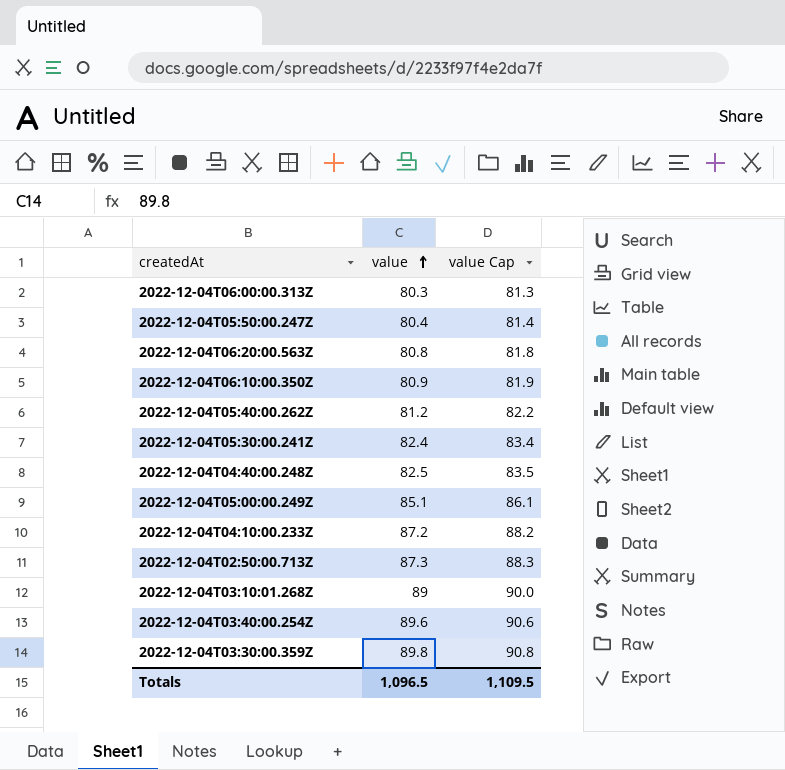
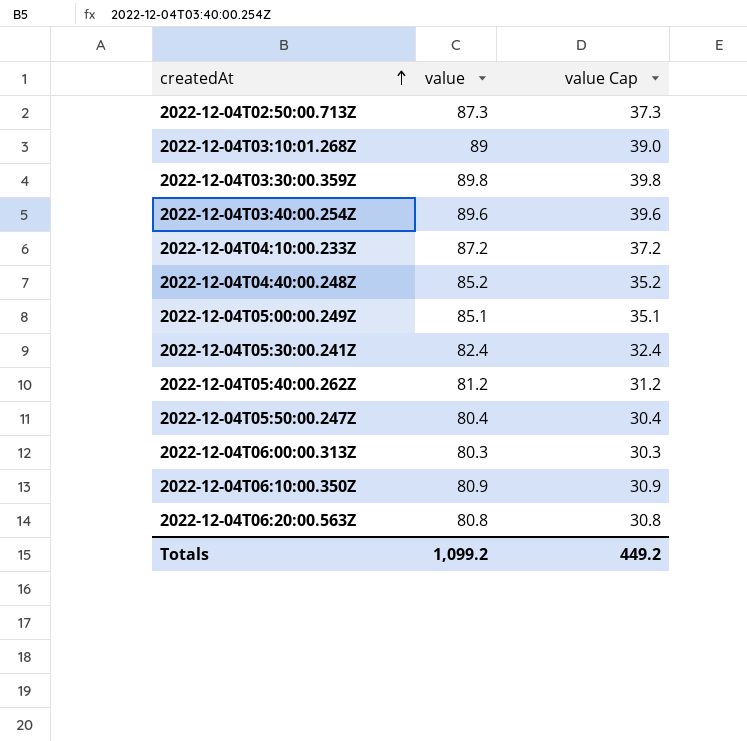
row order: value ascending -> createdAt ascending
column value Cap | formula: [value] + 1 -> [value] - 50
2022-12-04T04:40:00.248Z | value: 82.5 -> 85.2
Totals | value: 1,096.5 -> 1,099.2
Totals | value Cap: 1,109.5 -> 449.2

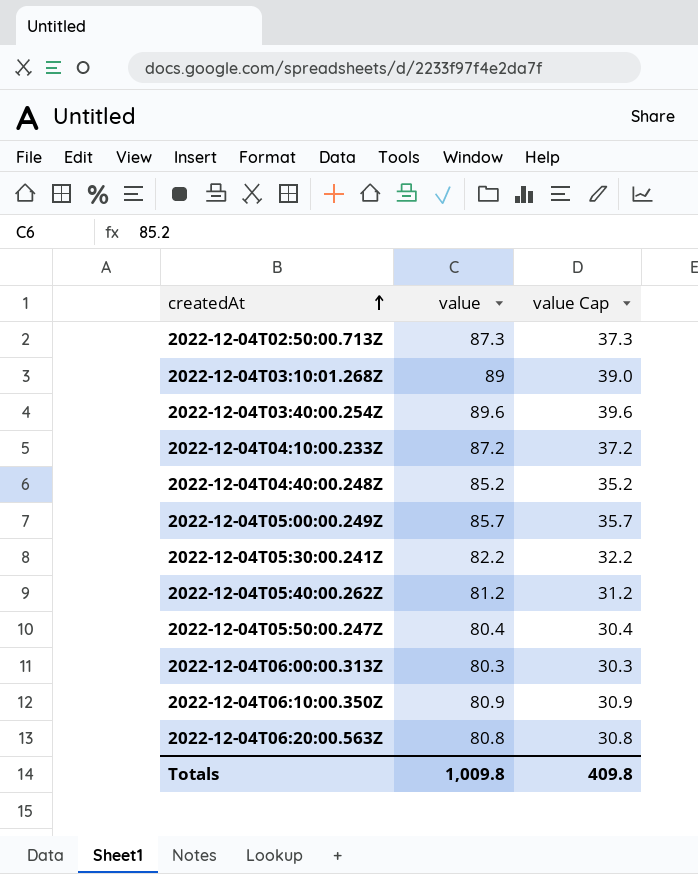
row 2022-12-04T03:30:00.359Z: 89.8 | 39.8 -> none
2022-12-04T05:00:00.249Z | value: 85.1 -> 85.7
2022-12-04T05:00:00.249Z | value Cap: 35.1 -> 35.7
2022-12-04T05:30:00.241Z | value: 82.4 -> 82.2
2022-12-04T05:30:00.241Z | value Cap: 32.4 -> 32.2
Totals | value: 1,099.2 -> 1,009.8
Totals | value Cap: 449.2 -> 409.8

